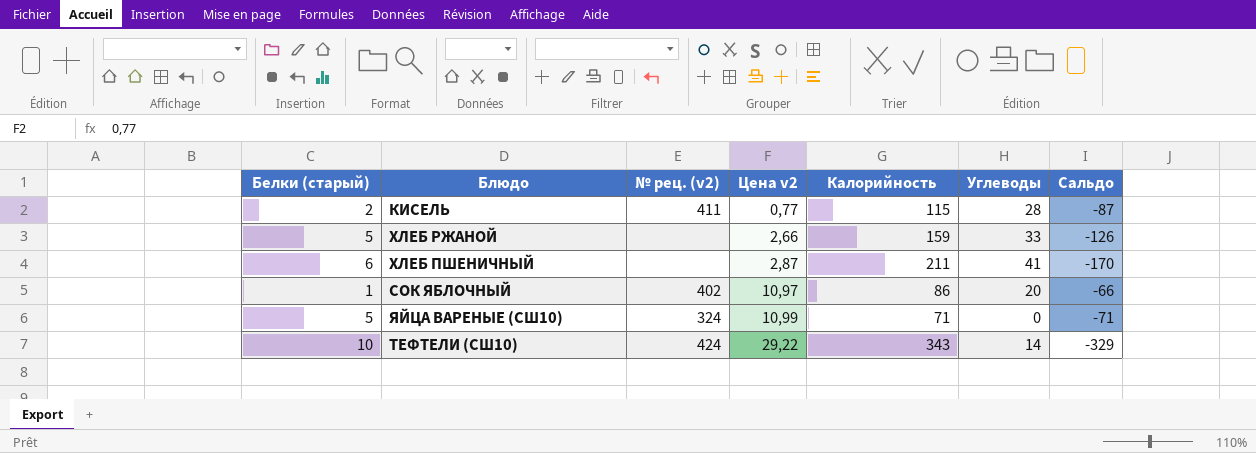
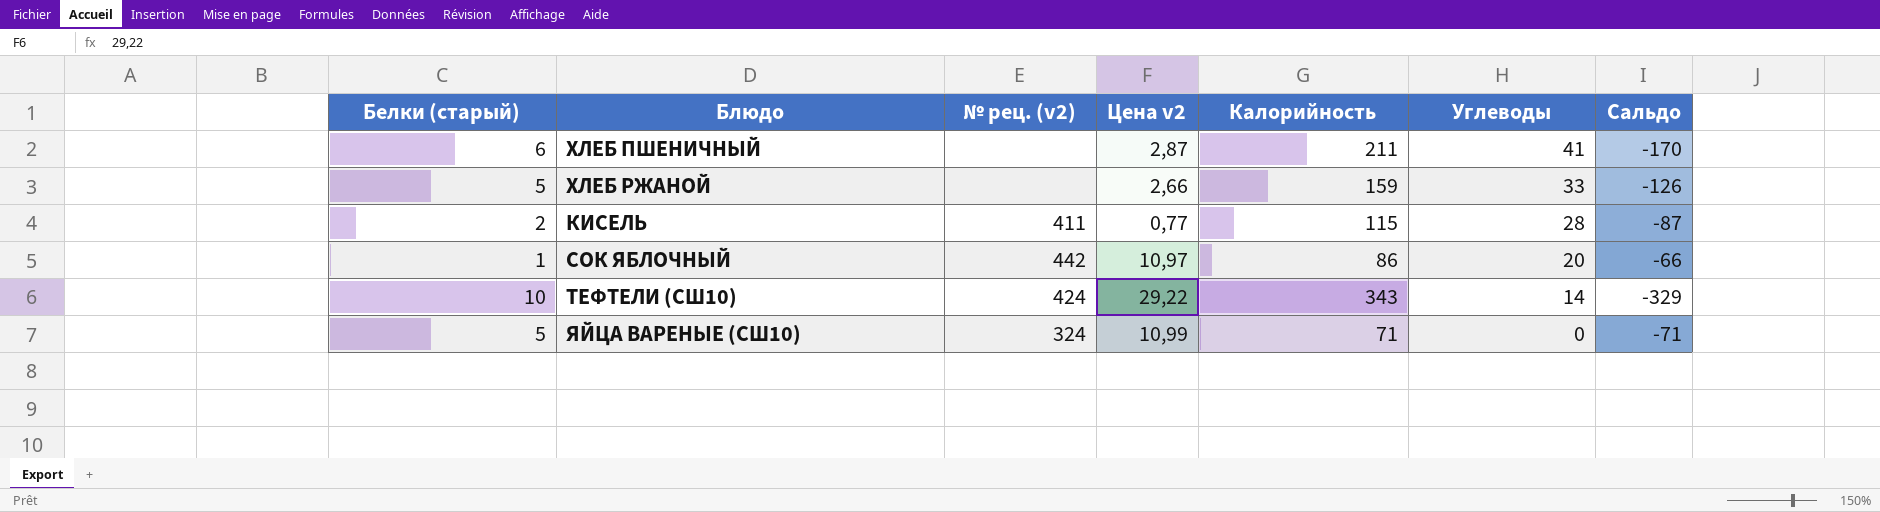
row order: Цена v2 ascending -> Углеводы descending
СОК ЯБЛОЧНЫЙ | № рец. (v2): 402 -> 442

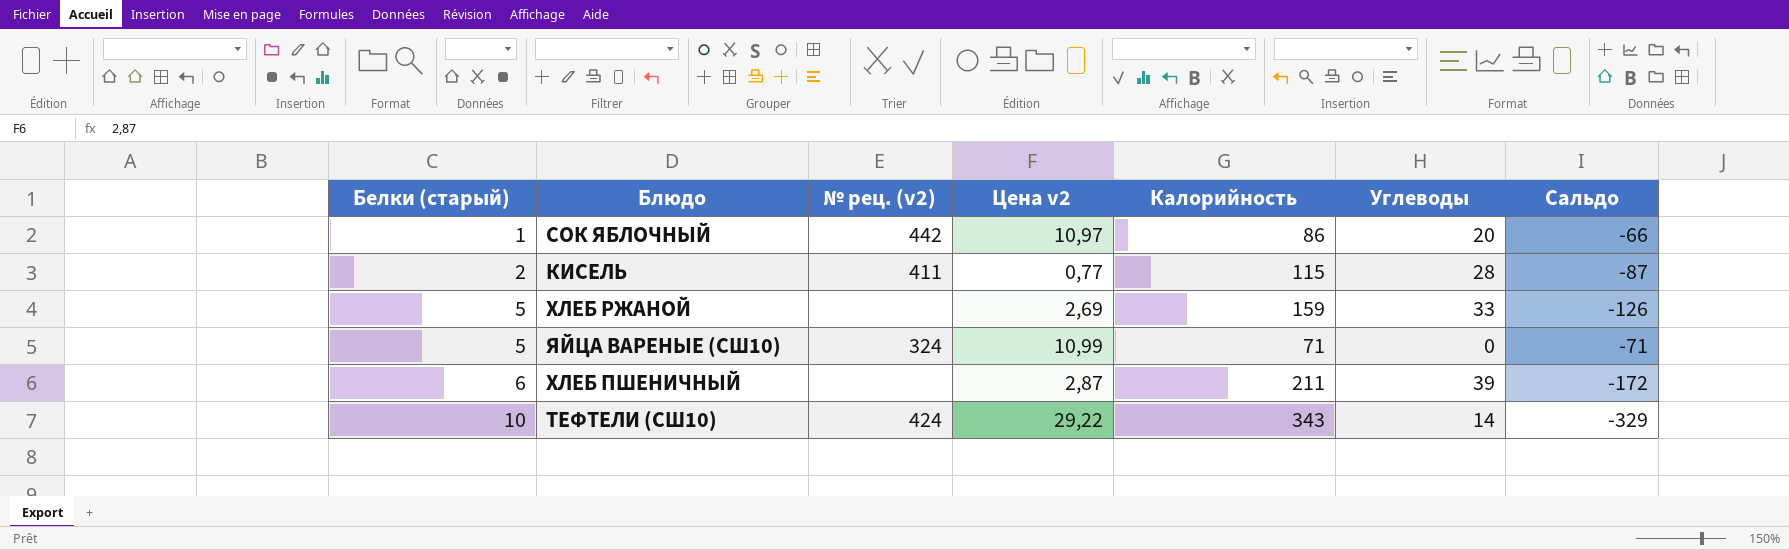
row order: Углеводы descending -> Белки (старый) ascending
ХЛЕБ РЖАНОЙ | Цена v2: 2,66 -> 2,69
ХЛЕБ ПШЕНИЧНЫЙ | Углеводы: 41 -> 39
ХЛЕБ ПШЕНИЧНЫЙ | Сальдо: -170 -> -172

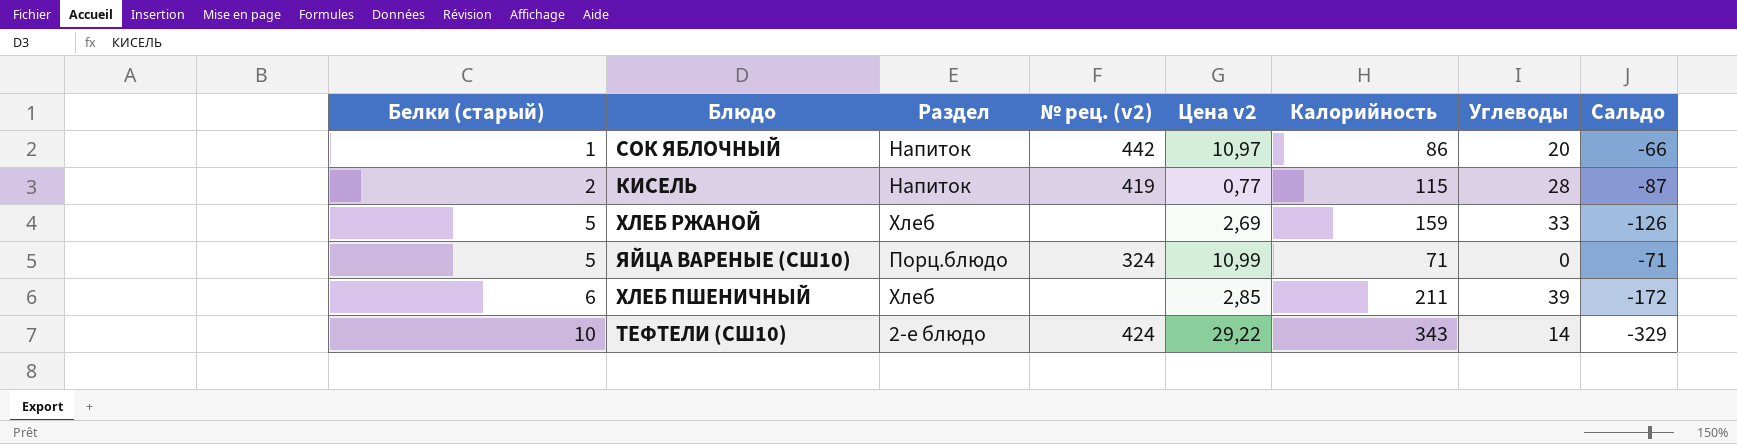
column Раздел | position: none -> 3
КИСЕЛЬ | № рец. (v2): 411 -> 419
ХЛЕБ ПШЕНИЧНЫЙ | Цена v2: 2,87 -> 2,85

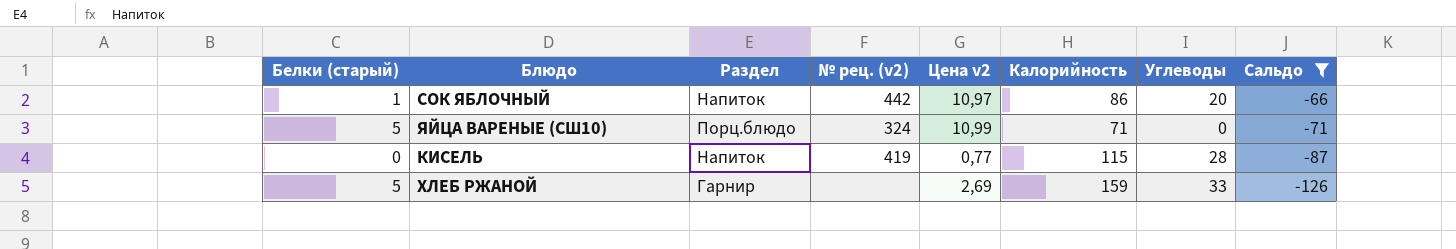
filter: none -> Сальдо >= -126
row order: Белки (старый) ascending -> Сальдо descending
КИСЕЛЬ | Белки (старый): 2 -> 0
ХЛЕБ РЖАНОЙ | Раздел: Хлеб -> Гарнир

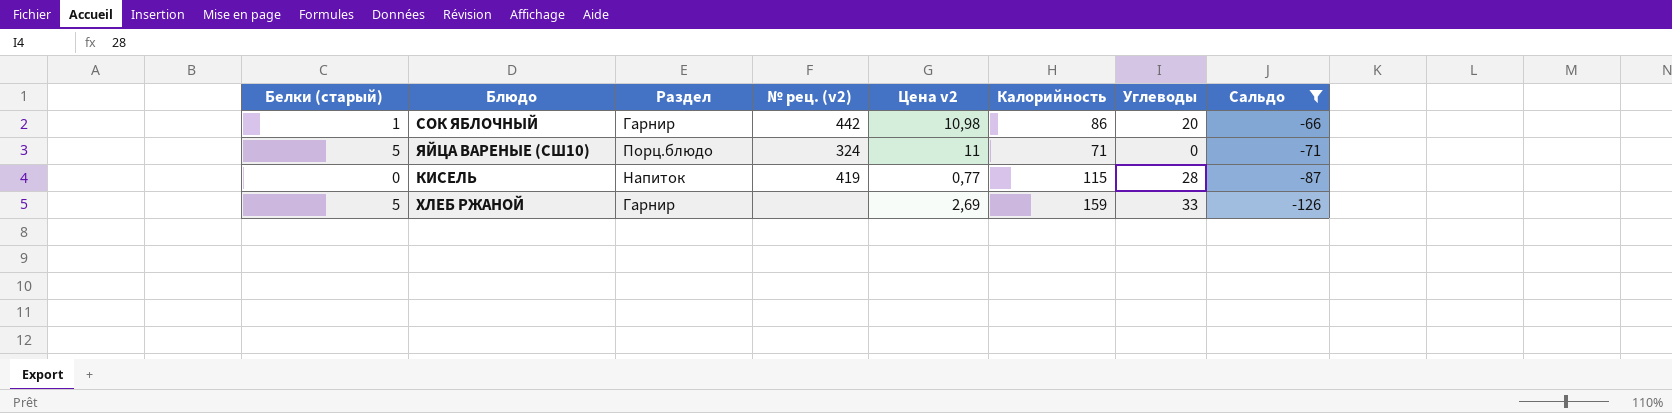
СОК ЯБЛОЧНЫЙ | Раздел: Напиток -> Гарнир
СОК ЯБЛОЧНЫЙ | Цена v2: 10,97 -> 10,98
ЯЙЦА ВАРЕНЫЕ (СШ10) | Цена v2: 10,99 -> 11

